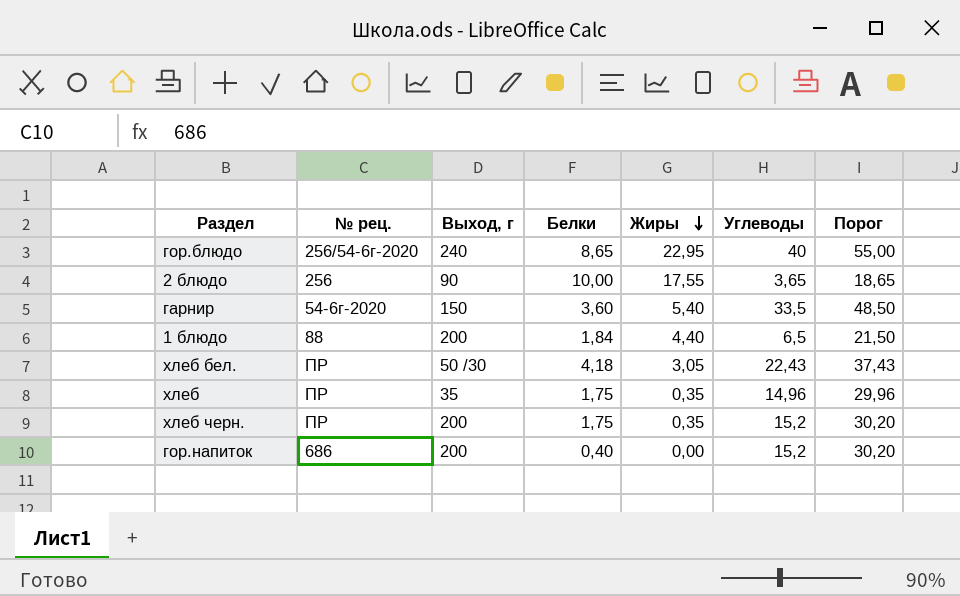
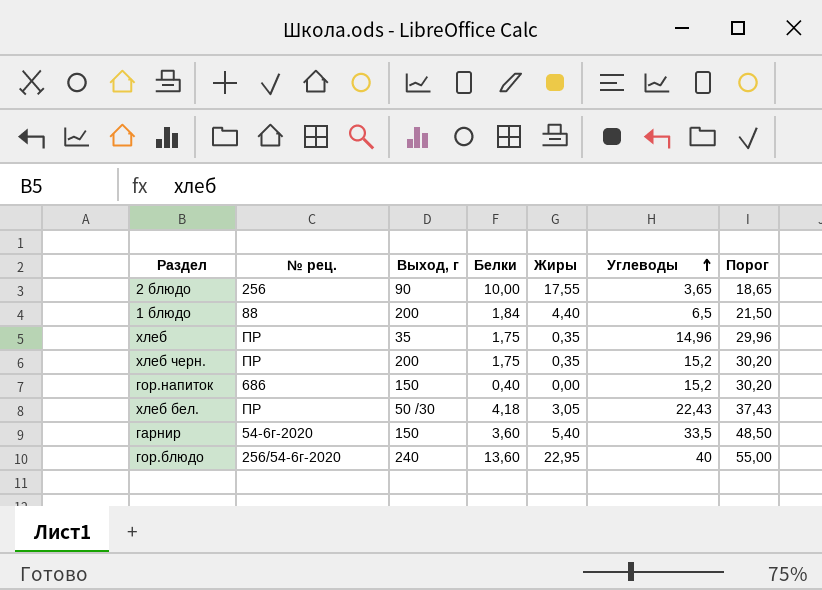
row order: Жиры descending -> Углеводы ascending
гор.напиток | Выход, г: 200 -> 150
гор.блюдо | Белки: 8,65 -> 13,60

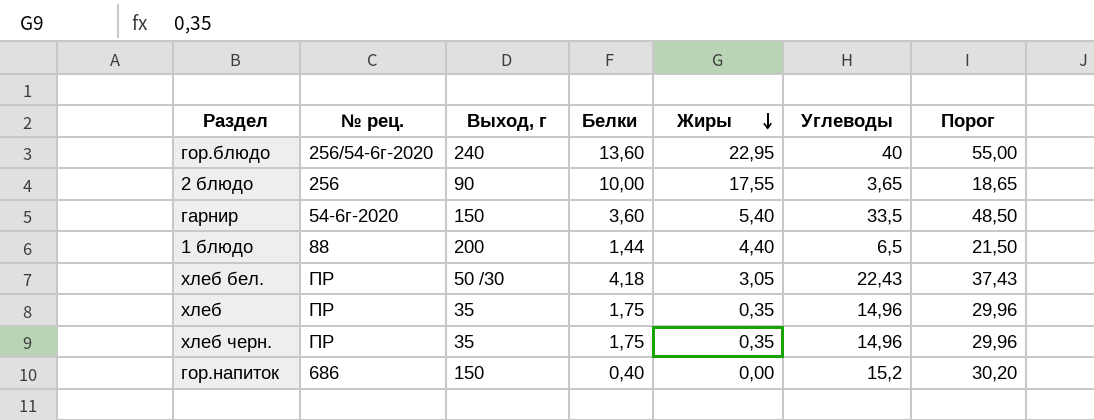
row order: Углеводы ascending -> Жиры descending
1 блюдо | Белки: 1,84 -> 1,44
хлеб черн. | Выход, г: 200 -> 35
хлеб черн. | Углеводы: 15,2 -> 14,96
хлеб черн. | Порог: 30,20 -> 29,96

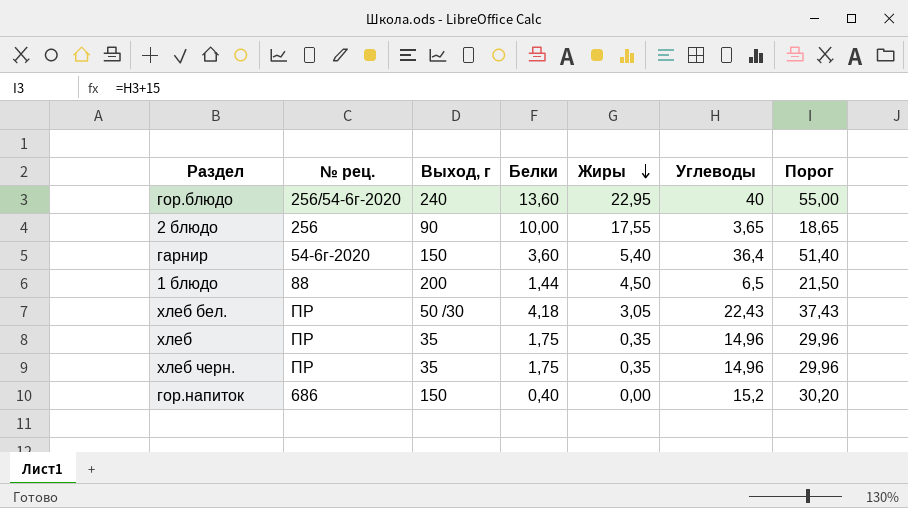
гарнир | Углеводы: 33,5 -> 36,4
гарнир | Порог: 48,50 -> 51,40
1 блюдо | Жиры: 4,40 -> 4,50

